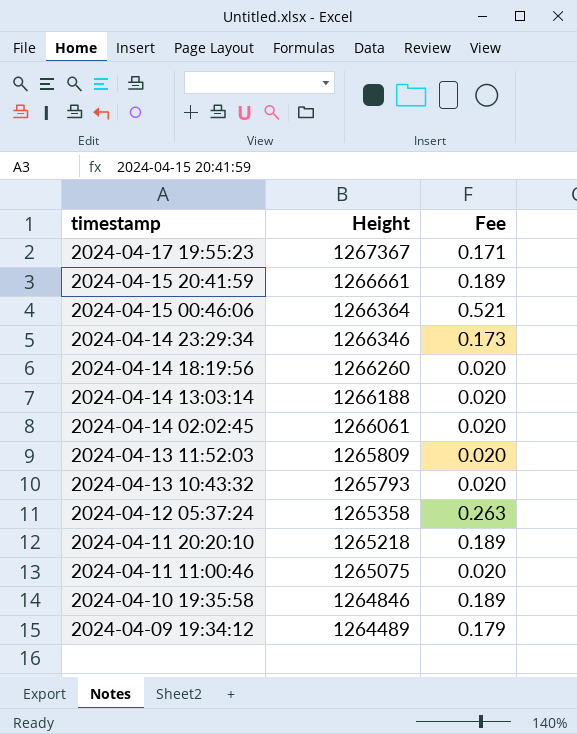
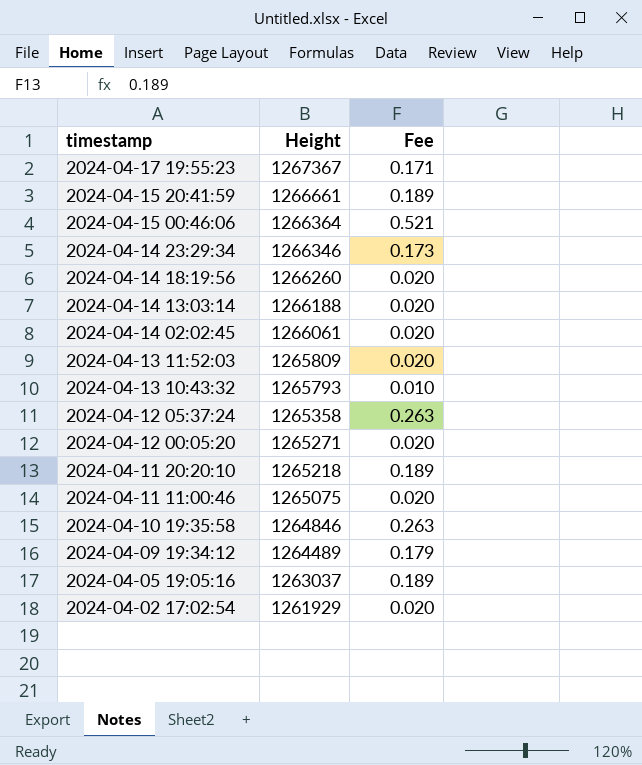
2024-04-13 10:43:32 | Fee: 0.020 -> 0.010
row 2024-04-12 00:05:20: none -> 1265271 | 0.020
2024-04-10 19:35:58 | Fee: 0.189 -> 0.263
row 2024-04-05 19:05:16: none -> 1263037 | 0.189
row 2024-04-02 17:02:54: none -> 1261929 | 0.020

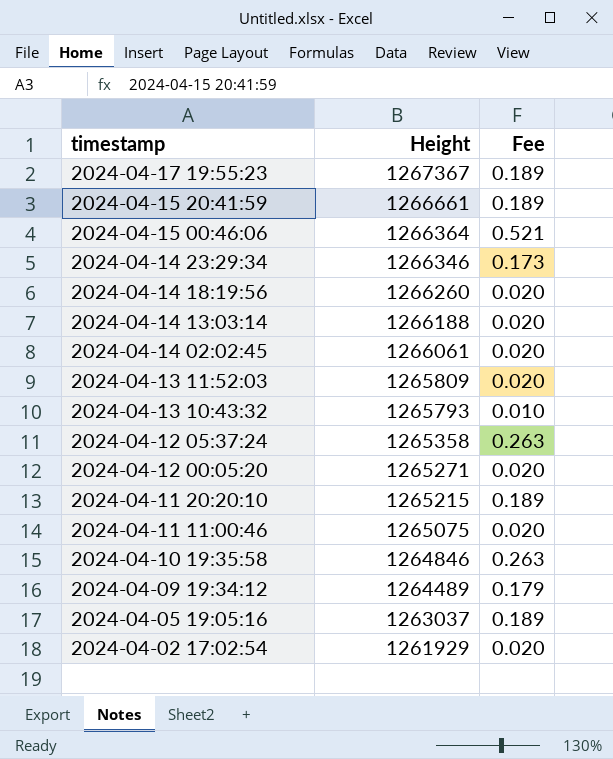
2024-04-17 19:55:23 | Fee: 0.171 -> 0.189
2024-04-11 20:20:10 | Height: 1265218 -> 1265215

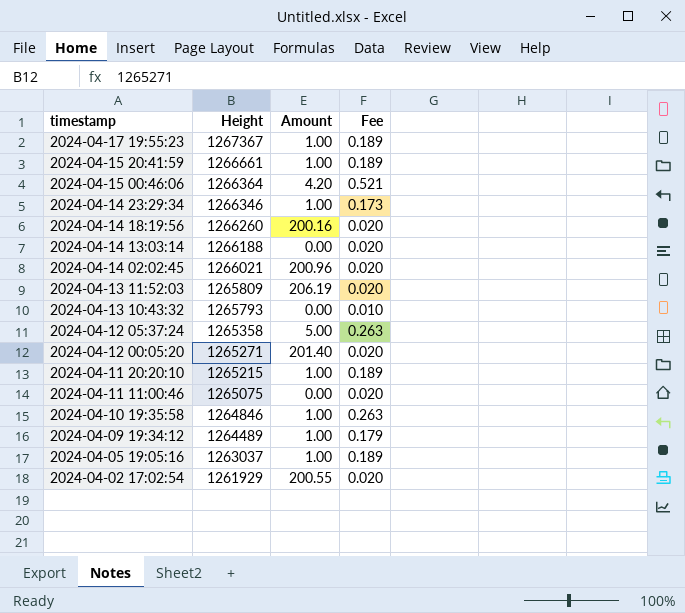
column Amount | position: none -> 3
2024-04-14 02:02:45 | Height: 1266061 -> 1266021

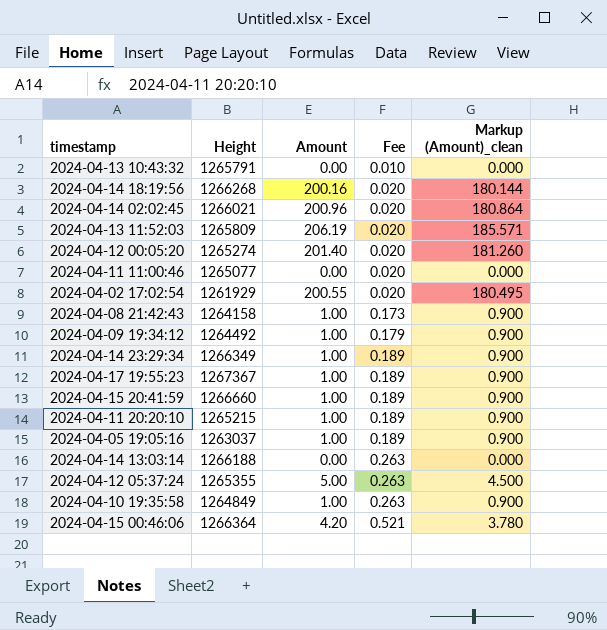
row order: timestamp descending -> Fee ascending
column Markup (Amount)_clean | formula: none -> [Amount] * 0.9
2024-04-13 10:43:32 | Height: 1265793 -> 1265791
2024-04-14 18:19:56 | Height: 1266260 -> 1266268
2024-04-12 00:05:20 | Height: 1265271 -> 1265274
2024-04-11 11:00:46 | Height: 1265075 -> 1265077
row 2024-04-08 21:42:43: none -> 1264158 | 1.00 | 0.173 | 0.900
2024-04-09 19:34:12 | Height: 1264489 -> 1264492
2024-04-14 23:29:34 | Height: 1266346 -> 1266349
2024-04-14 23:29:34 | Fee: 0.173 -> 0.189
2024-04-15 20:41:59 | Height: 1266661 -> 1266660
2024-04-14 13:03:14 | Fee: 0.020 -> 0.263
2024-04-12 05:37:24 | Height: 1265358 -> 1265355
2024-04-10 19:35:58 | Height: 1264846 -> 1264849

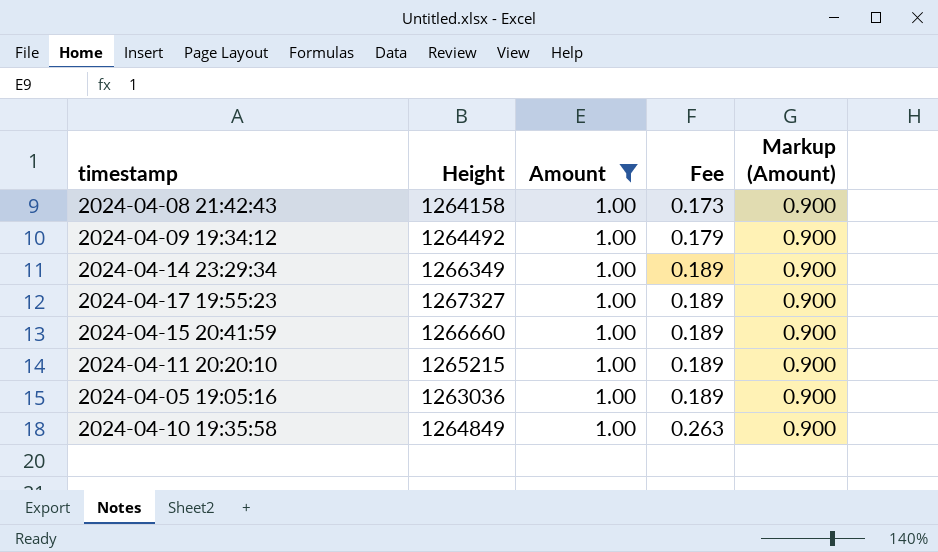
filter: none -> Amount = 1.00
column name: Markup (Amount)_clean -> Markup (Amount)
2024-04-17 19:55:23 | Height: 1267367 -> 1267327
2024-04-05 19:05:16 | Height: 1263037 -> 1263036

